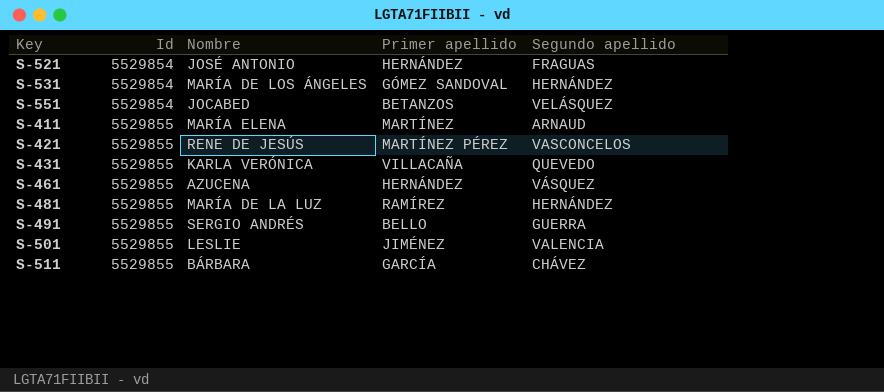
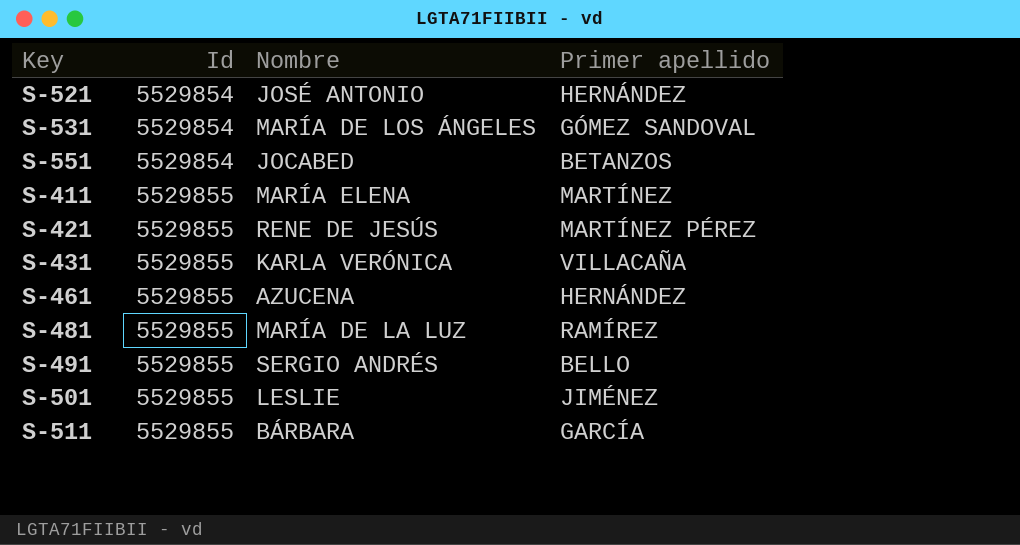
column Segundo apellido | position: 5 -> none

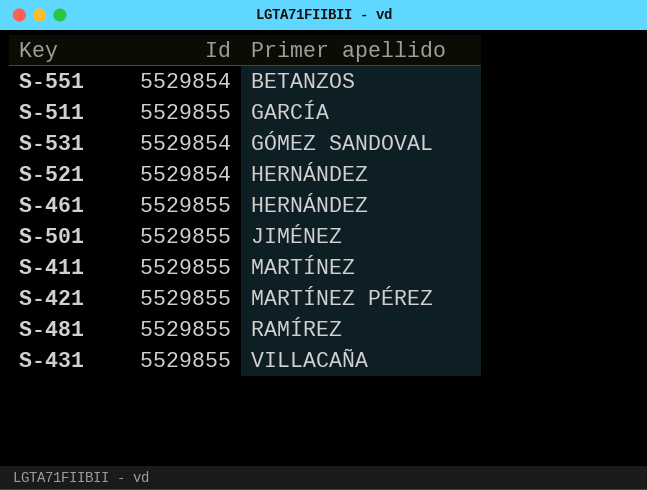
row order: Id ascending -> Primer apellido ascending
column Nombre | position: 3 -> none
row S-491: 5529855 | SERGIO ANDRÉS | BELLO -> none

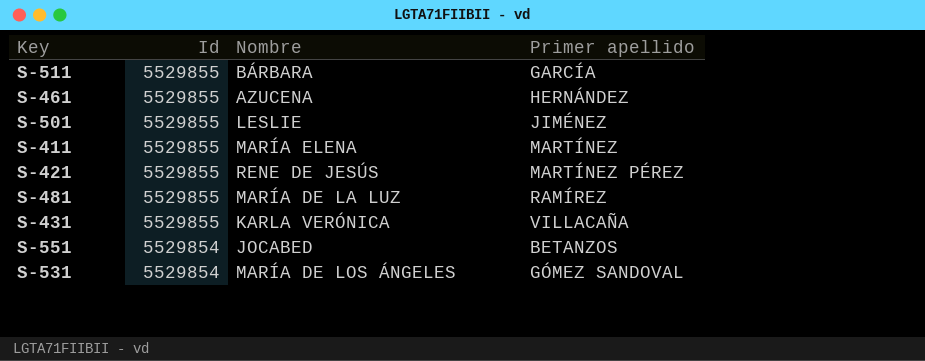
row order: Primer apellido ascending -> Id descending
column Nombre | position: none -> 3
row S-521: 5529854 | HERNÁNDEZ -> none

